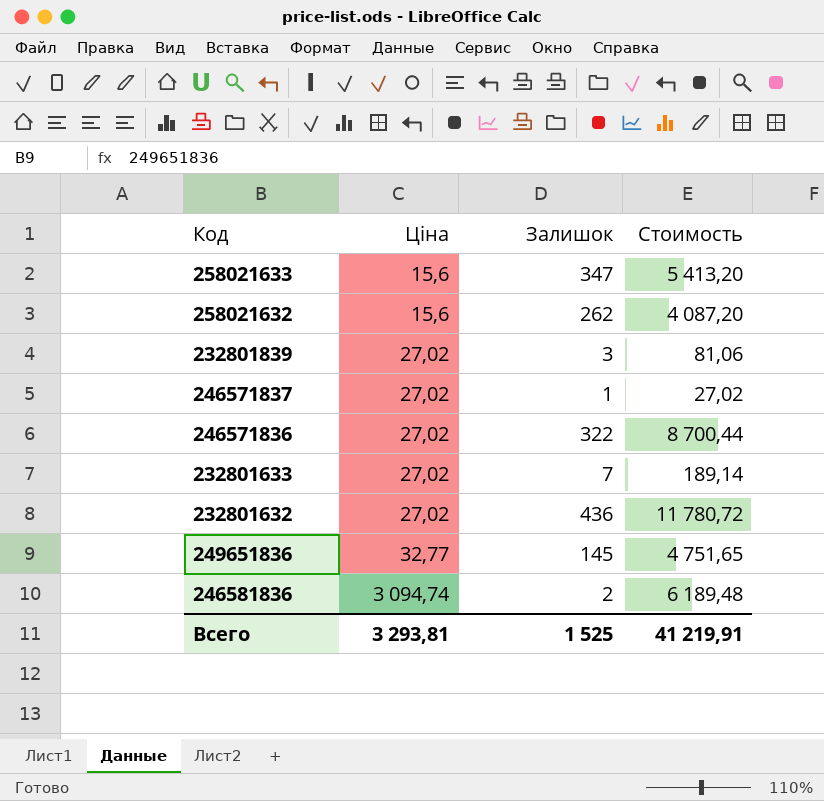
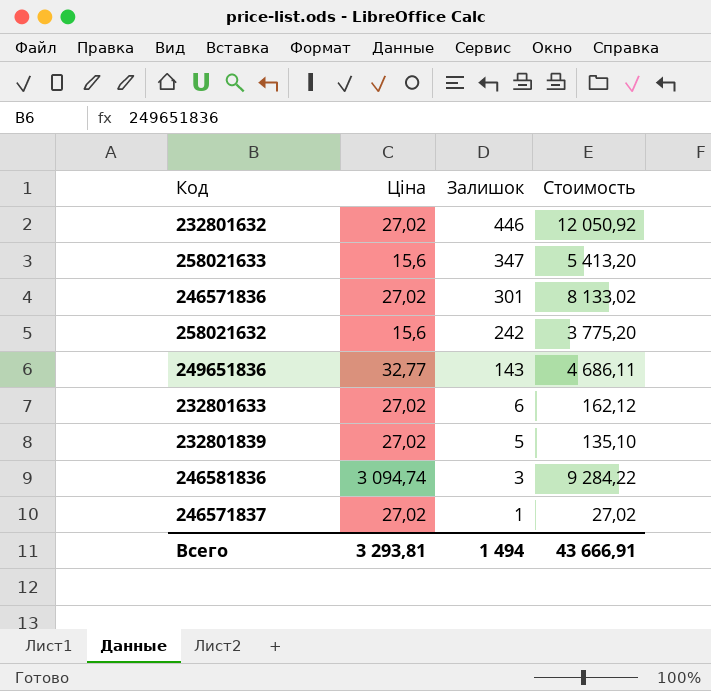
row order: Ціна ascending -> Залишок descending
232801632 | Залишок: 436 -> 446
232801632 | Стоимость: 11 780,72 -> 12 050,92
246571836 | Залишок: 322 -> 301
246571836 | Стоимость: 8 700,44 -> 8 133,02
258021632 | Залишок: 262 -> 242
258021632 | Стоимость: 4 087,20 -> 3 775,20
249651836 | Залишок: 145 -> 143
249651836 | Стоимость: 4 751,65 -> 4 686,11
232801633 | Залишок: 7 -> 6
232801633 | Стоимость: 189,14 -> 162,12
232801839 | Залишок: 3 -> 5
232801839 | Стоимость: 81,06 -> 135,10
246581836 | Залишок: 2 -> 3
246581836 | Стоимость: 6 189,48 -> 9 284,22
Всего | Залишок: 1 525 -> 1 494
Всего | Стоимость: 41 219,91 -> 43 666,91

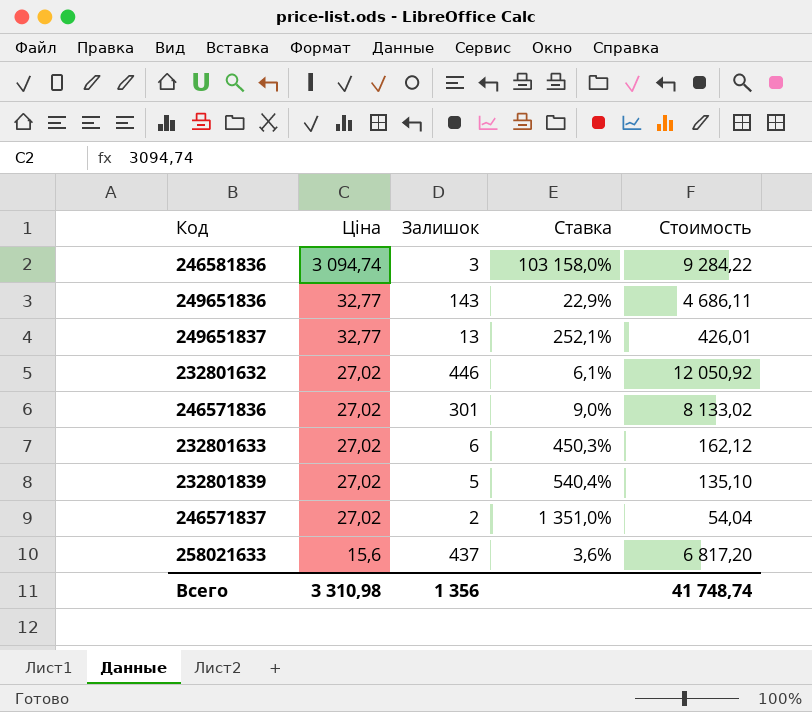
row order: Залишок descending -> Ціна descending
column Ставка | formula: none -> [Ціна] / [Залишок]
row 258021632: 15,6 | 242 | 3 775,20 -> none
row 249651837: none -> 32,77 | 13 | 252,1% | 426,01
246571837 | Залишок: 1 -> 2
246571837 | Стоимость: 27,02 -> 54,04
258021633 | Залишок: 347 -> 437
258021633 | Стоимость: 5 413,20 -> 6 817,20
Всего | Ціна: 3 293,81 -> 3 310,98
Всего | Залишок: 1 494 -> 1 356
Всего | Стоимость: 43 666,91 -> 41 748,74

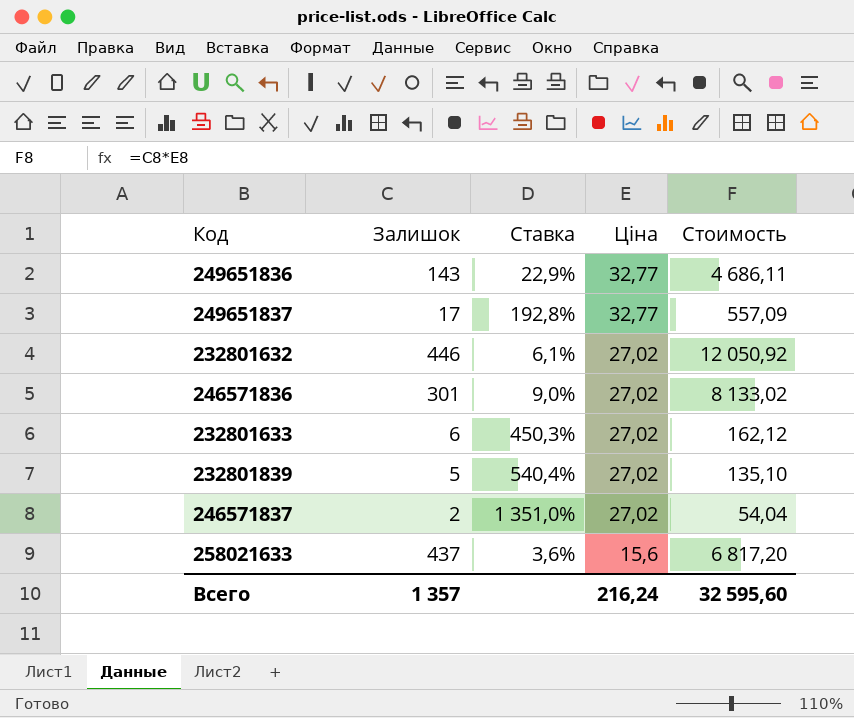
column Ціна | position: 2 -> 4
row 246581836: 3 094,74 | 3 | 103 158,0% | 9 284,22 -> none
249651837 | Залишок: 13 -> 17
249651837 | Ставка: 252,1% -> 192,8%
249651837 | Стоимость: 426,01 -> 557,09
Всего | Залишок: 1 356 -> 1 357
Всего | Ціна: 3 310,98 -> 216,24
Всего | Стоимость: 41 748,74 -> 32 595,60

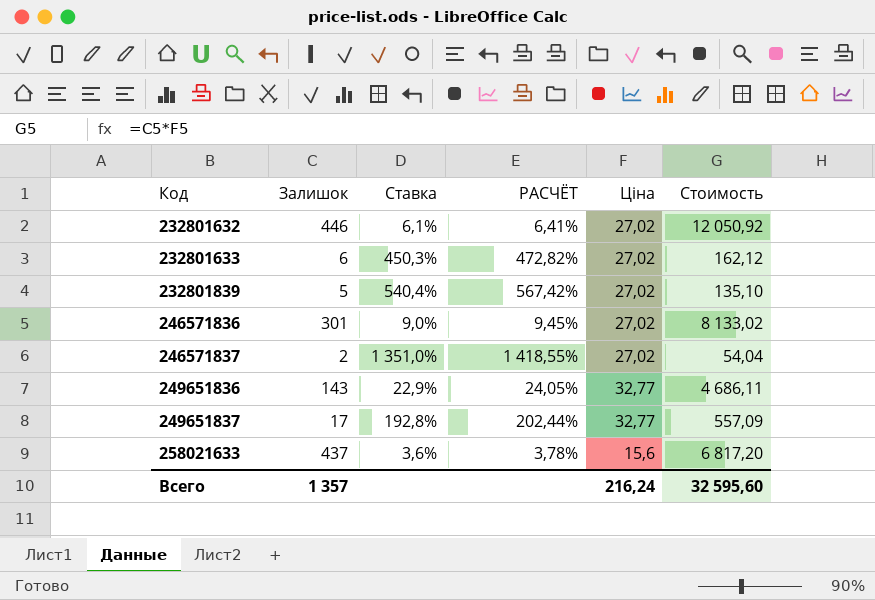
row order: Ціна descending -> Код ascending
column РАСЧЁТ | formula: none -> [Ставка] * 1,05

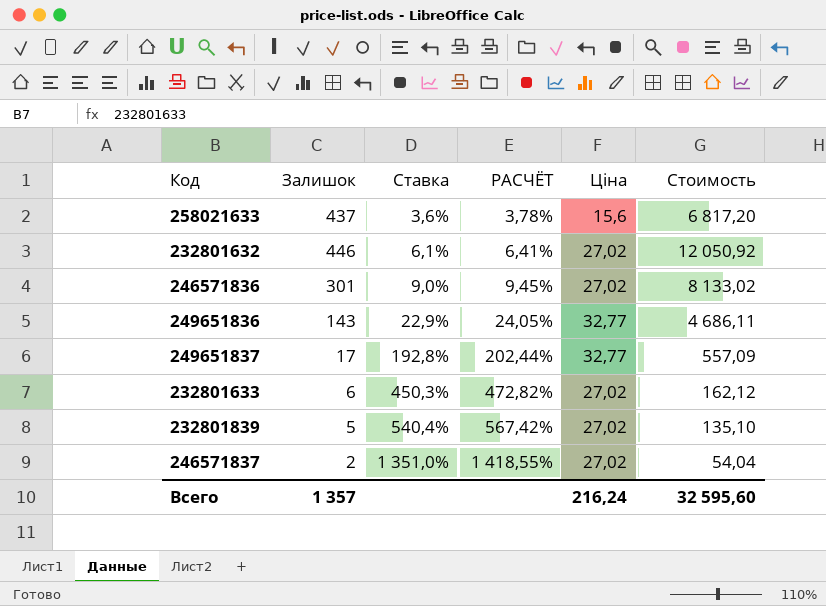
row order: Код ascending -> Ставка ascending

